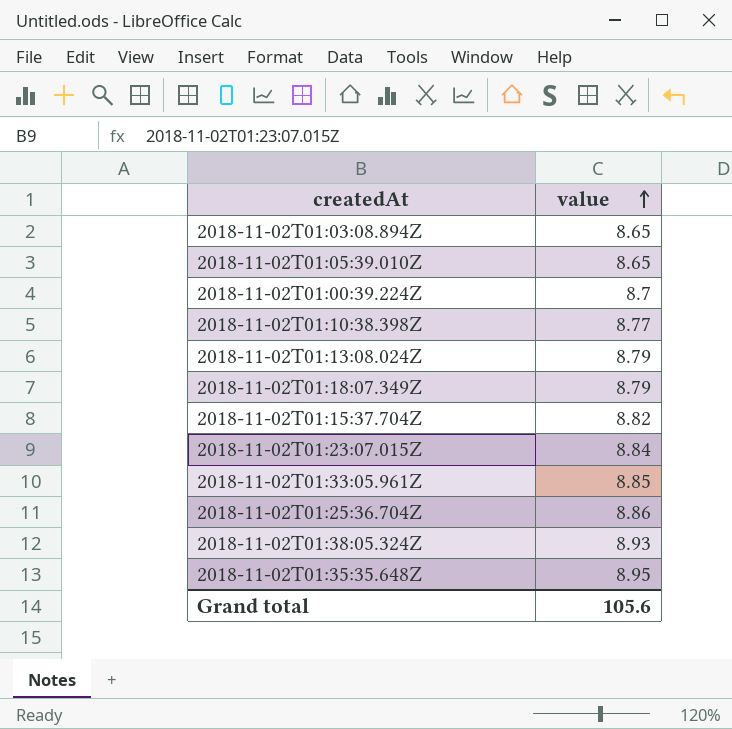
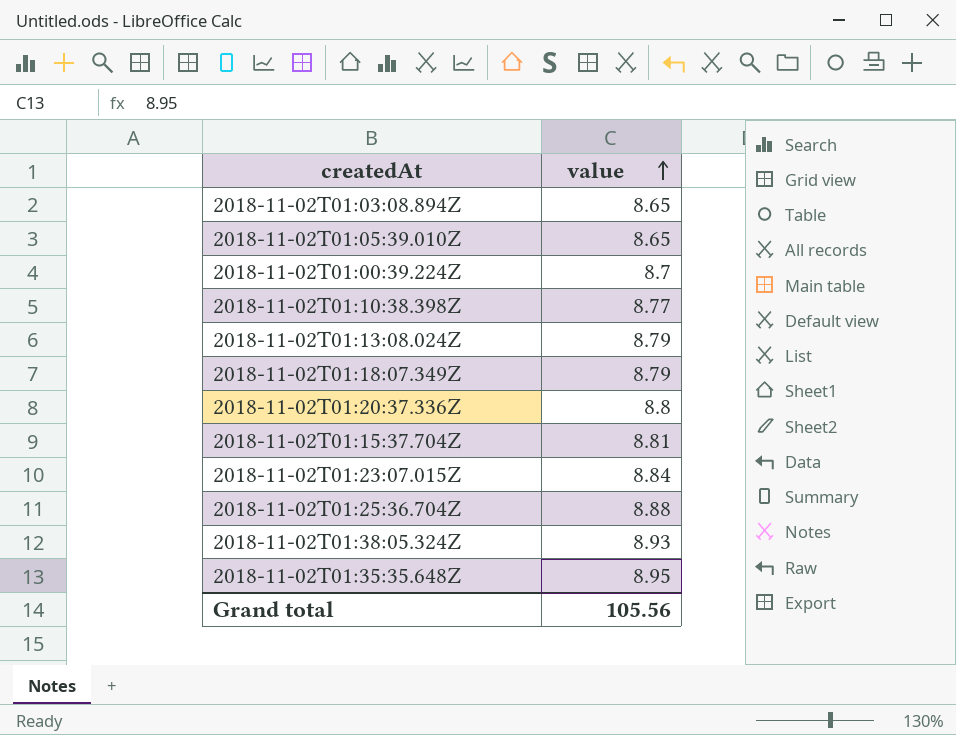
row 2018-11-02T01:33:05.961Z: 8.85 -> none
row 2018-11-02T01:20:37.336Z: none -> 8.8
2018-11-02T01:15:37.704Z | value: 8.82 -> 8.81
2018-11-02T01:25:36.704Z | value: 8.86 -> 8.88
Grand total | value: 105.6 -> 105.56

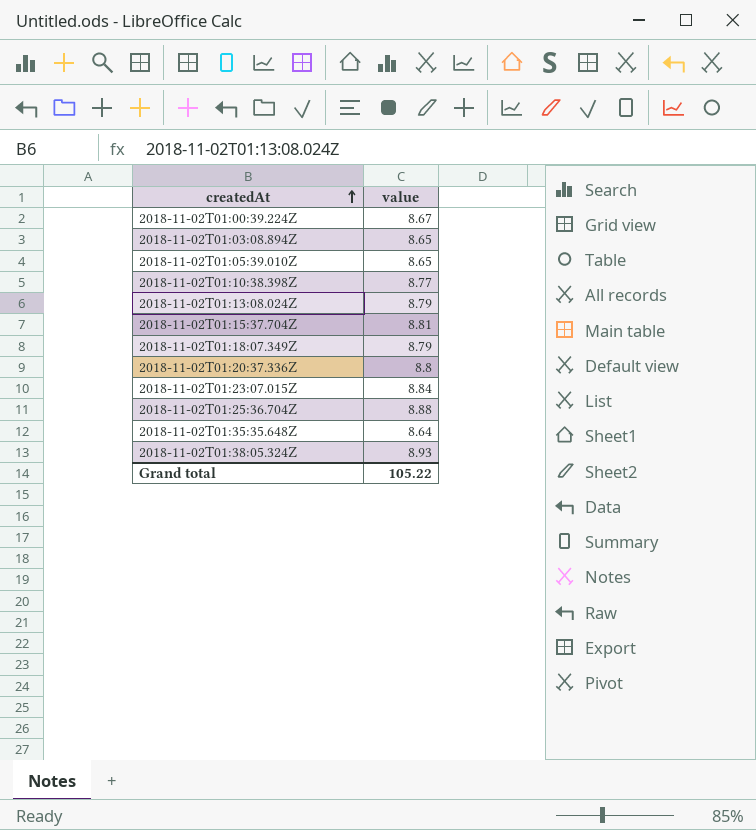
row order: value ascending -> createdAt ascending
2018-11-02T01:00:39.224Z | value: 8.7 -> 8.67
2018-11-02T01:35:35.648Z | value: 8.95 -> 8.64
Grand total | value: 105.56 -> 105.22

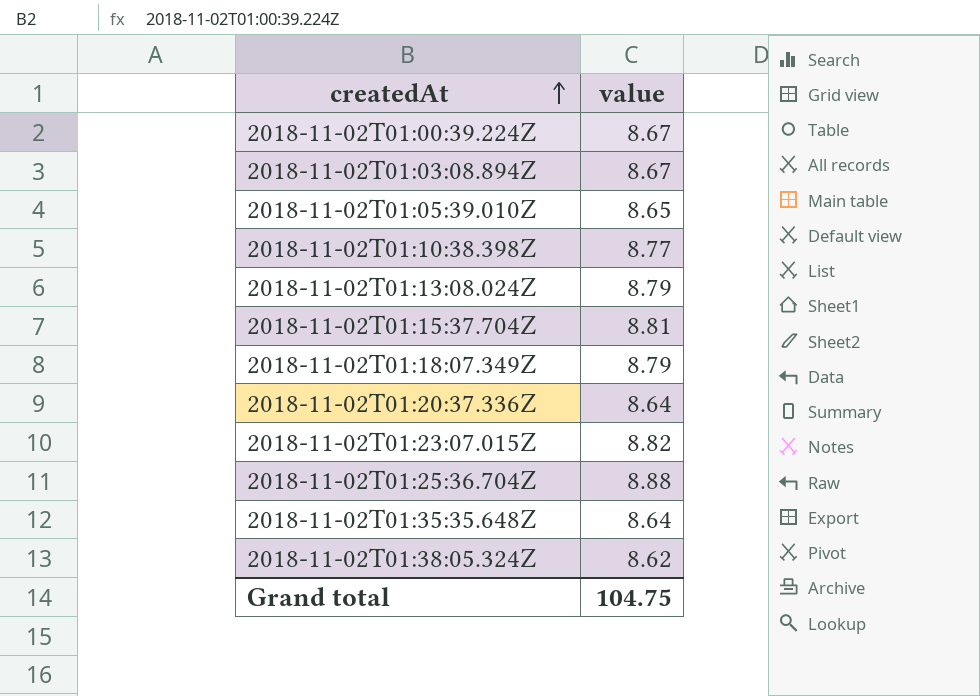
2018-11-02T01:03:08.894Z | value: 8.65 -> 8.67
2018-11-02T01:20:37.336Z | value: 8.8 -> 8.64
2018-11-02T01:23:07.015Z | value: 8.84 -> 8.82
2018-11-02T01:38:05.324Z | value: 8.93 -> 8.62
Grand total | value: 105.22 -> 104.75

